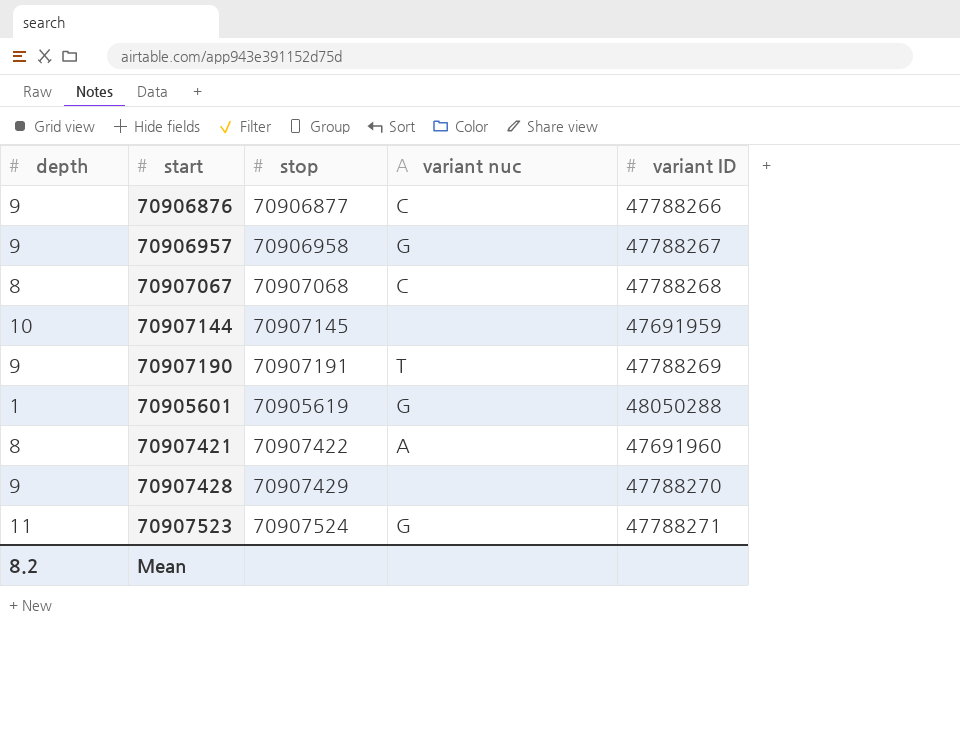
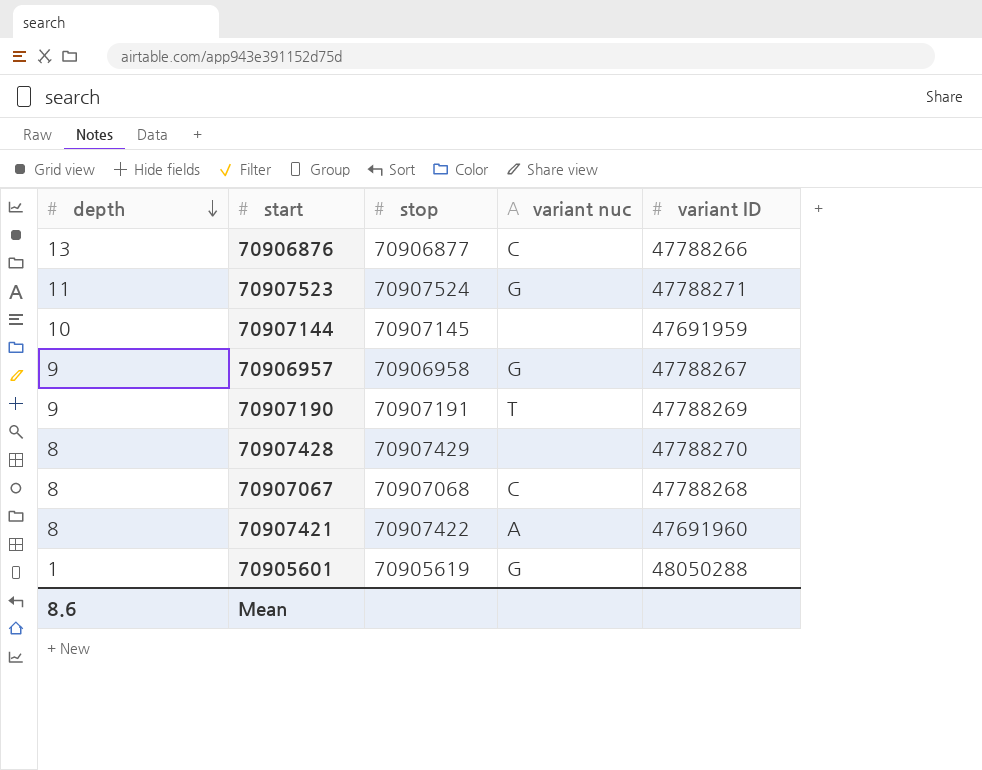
row order: none -> depth descending
70906876 | depth: 9 -> 13
70907428 | depth: 9 -> 8
Mean | depth: 8.2 -> 8.6

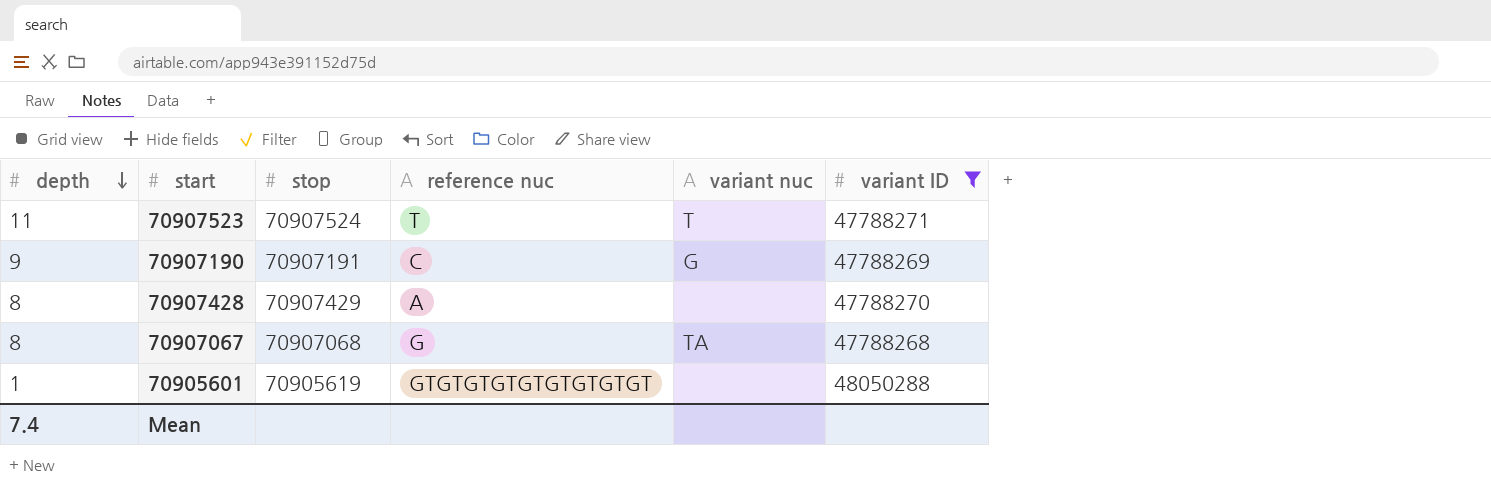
filter: none -> variant ID >= 47788268
column reference nuc | position: none -> 4
70907523 | variant nuc: G -> T
70907190 | variant nuc: T -> G
70907067 | variant nuc: C -> TA
70905601 | variant nuc: G -> none
Mean | depth: 8.6 -> 7.4

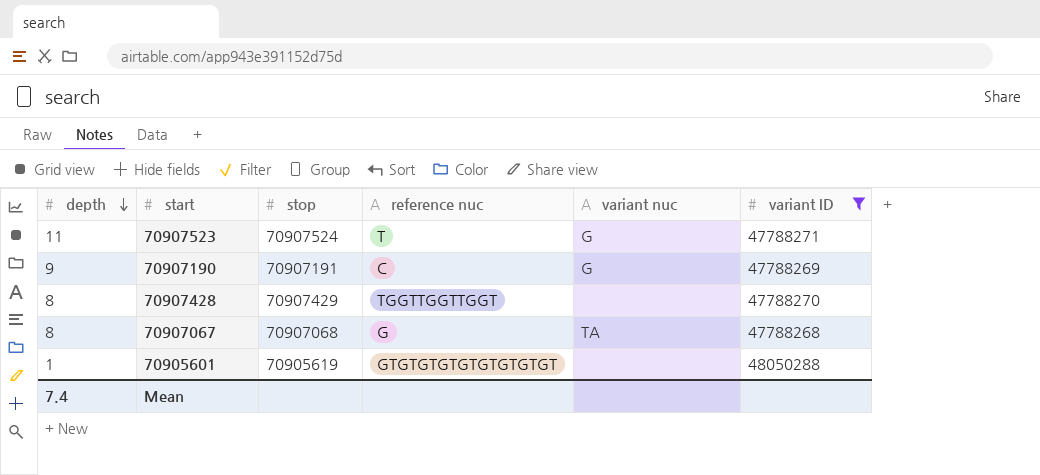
70907523 | variant nuc: T -> G
70907428 | reference nuc: A -> TGGTTGGTTGGT

